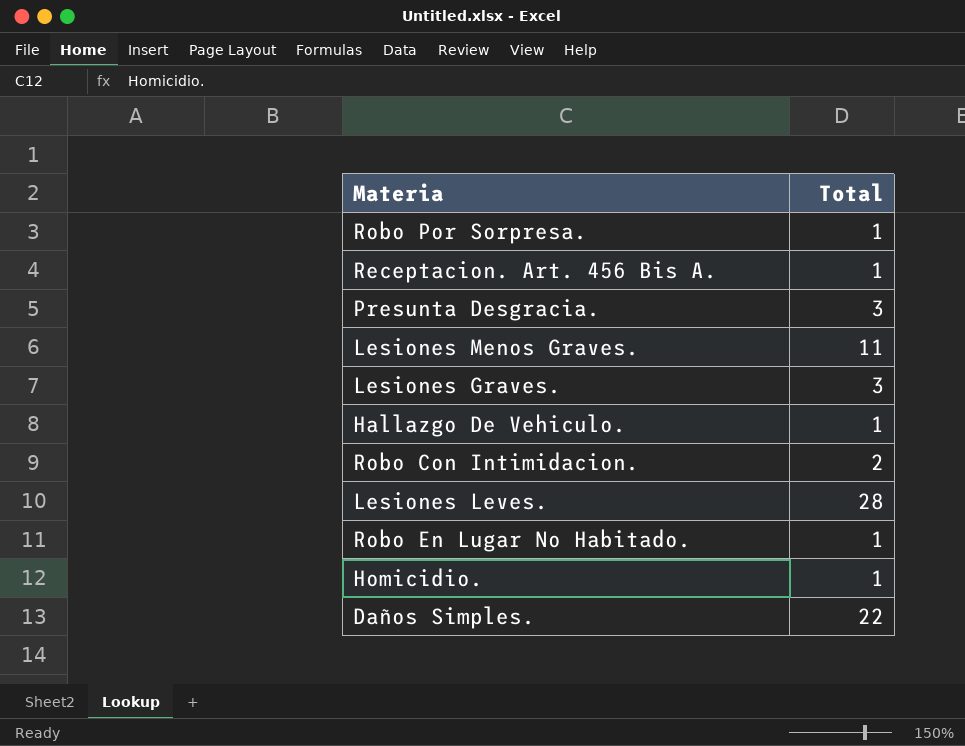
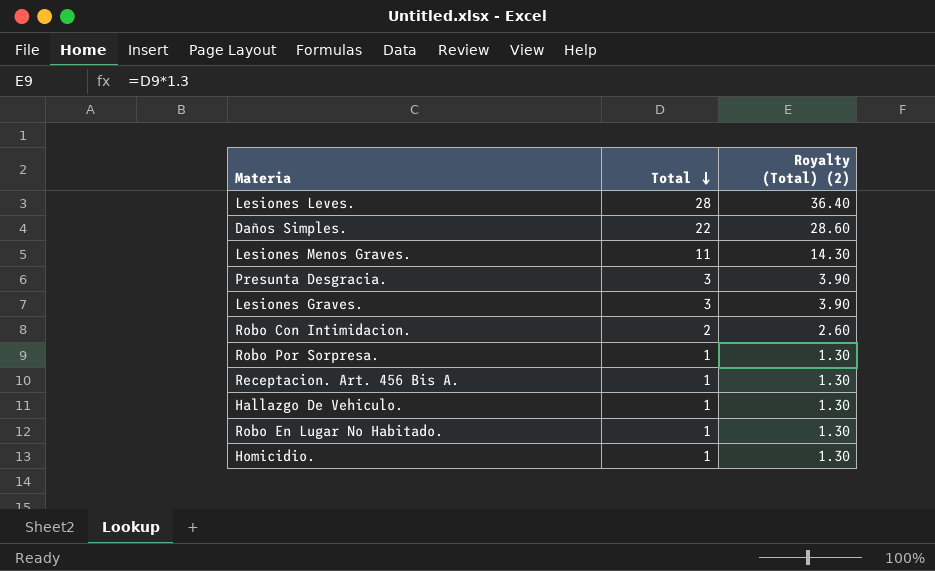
row order: none -> Total descending
column Royalty (Total) (2) | formula: none -> [Total] * 1.3

